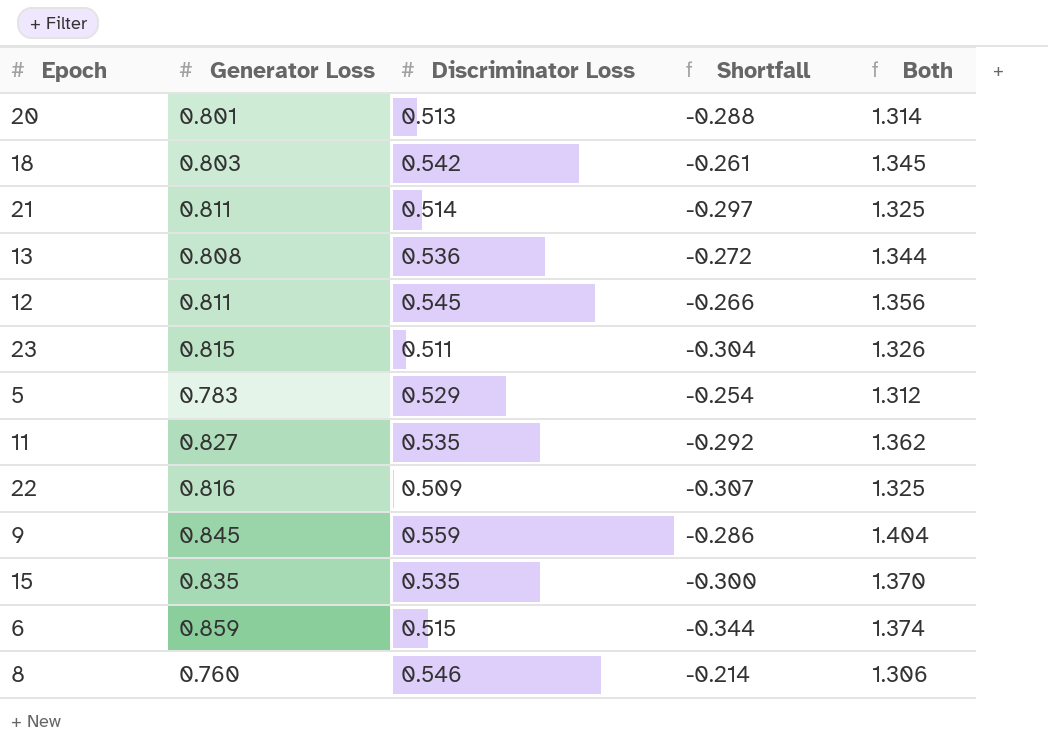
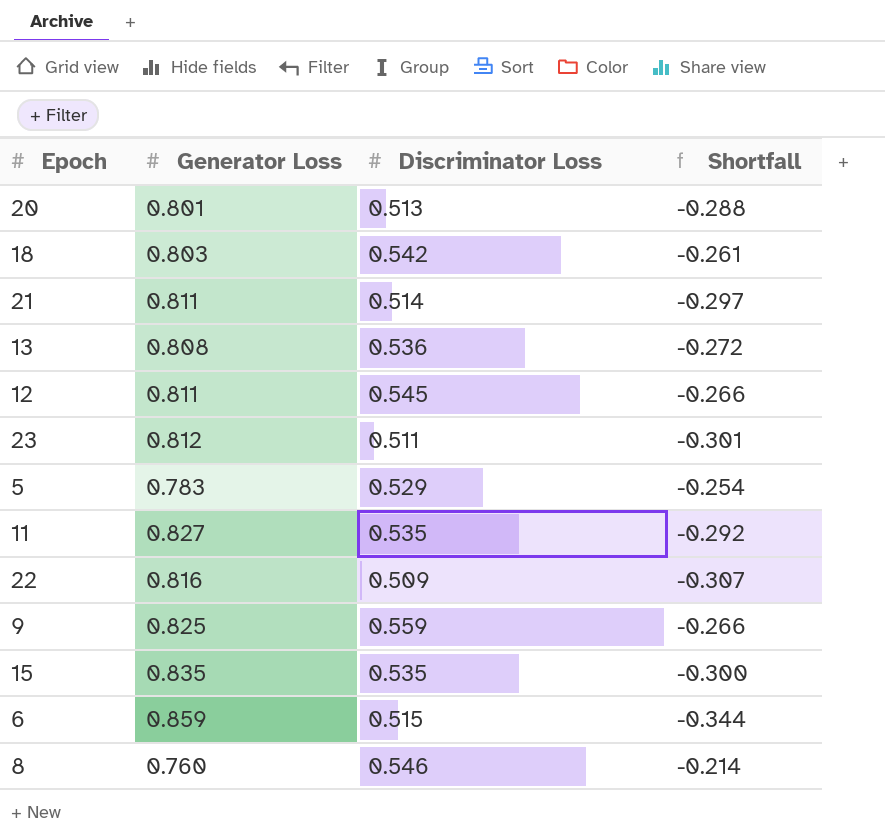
column Both | formula: [Generator Loss] + [Discriminator Loss] -> none
23 | Generator Loss: 0.815 -> 0.812
23 | Shortfall: -0.304 -> -0.301
9 | Generator Loss: 0.845 -> 0.825
9 | Shortfall: -0.286 -> -0.266

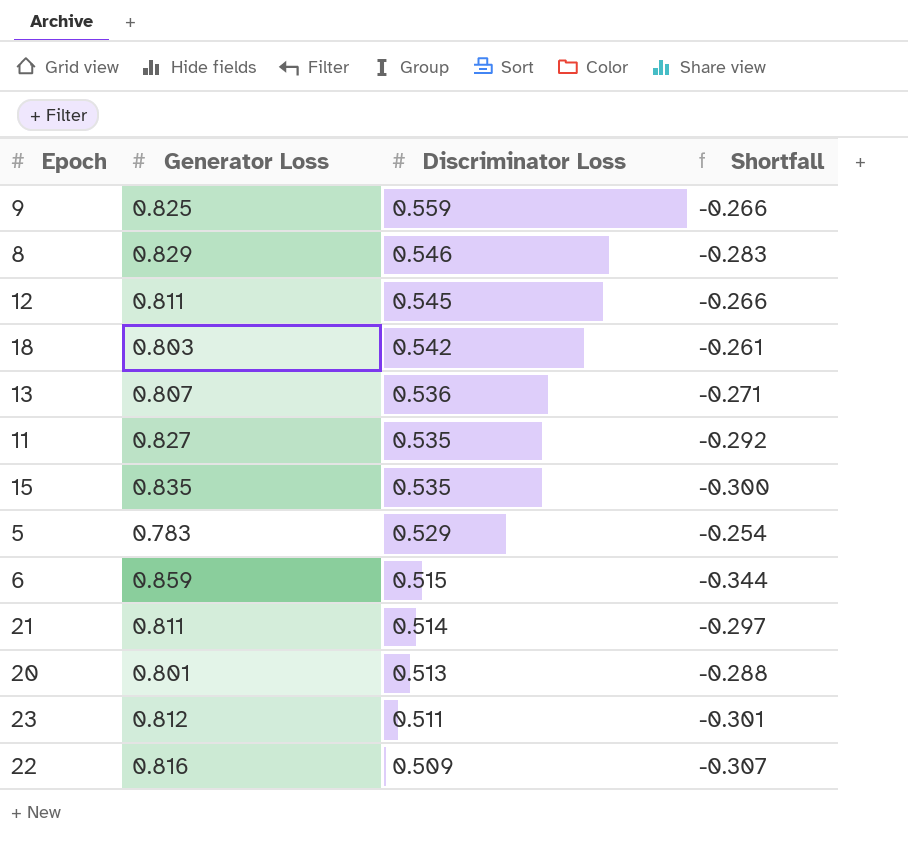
row order: none -> Discriminator Loss descending
8 | Generator Loss: 0.760 -> 0.829
8 | Shortfall: -0.214 -> -0.283
13 | Generator Loss: 0.808 -> 0.807
13 | Shortfall: -0.272 -> -0.271

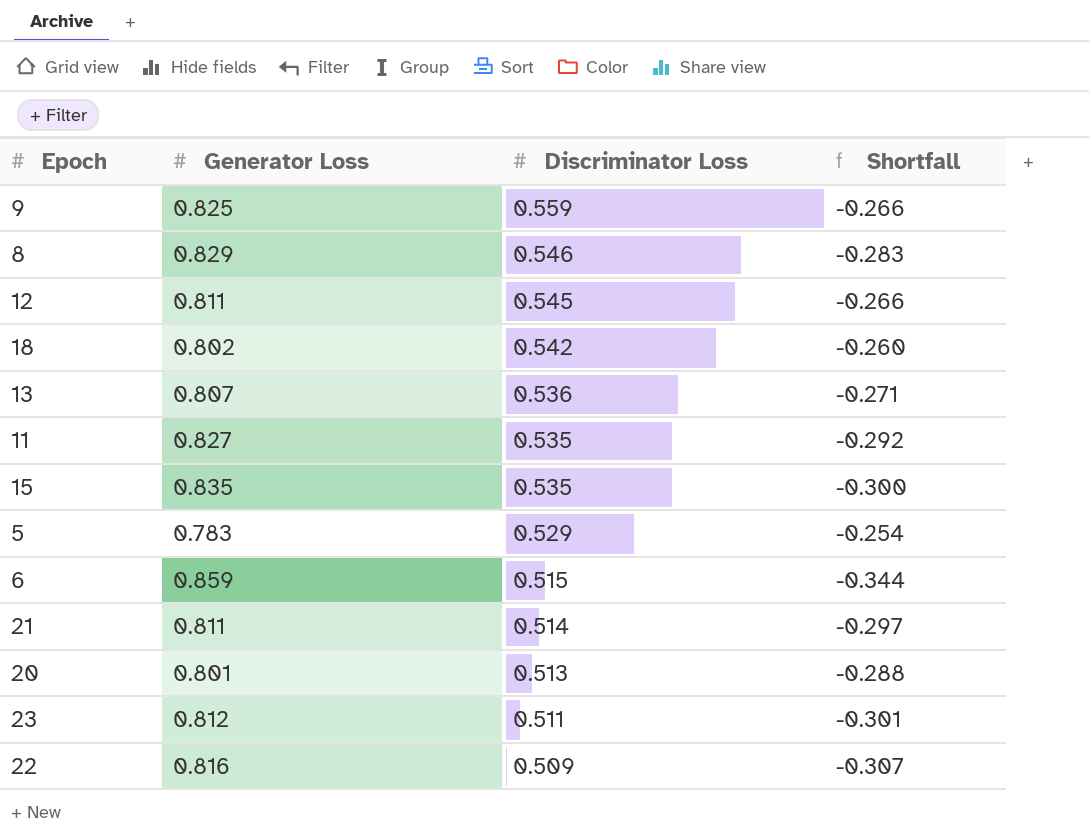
18 | Generator Loss: 0.803 -> 0.802
18 | Shortfall: -0.261 -> -0.260

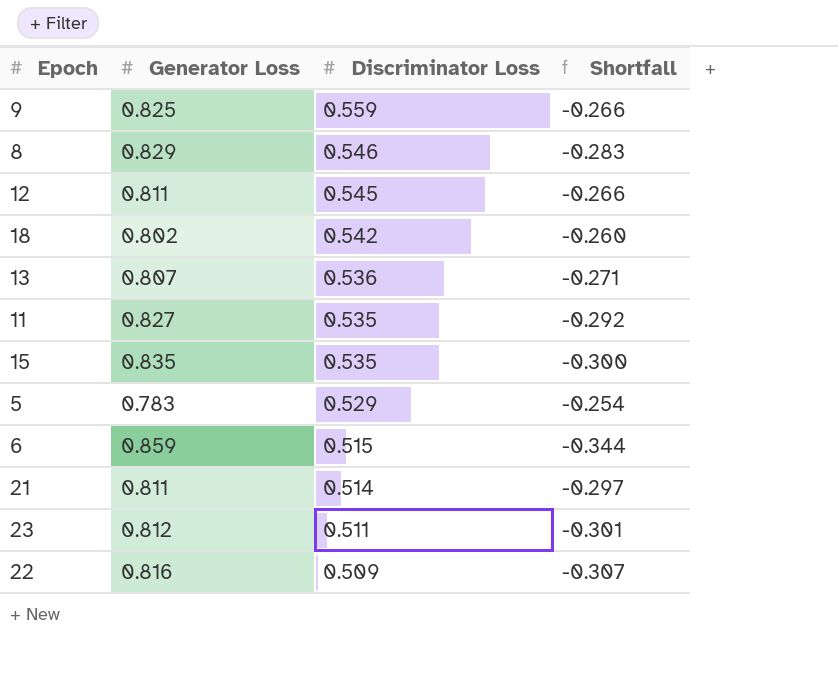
row 20: 0.801 | 0.513 | -0.288 -> none

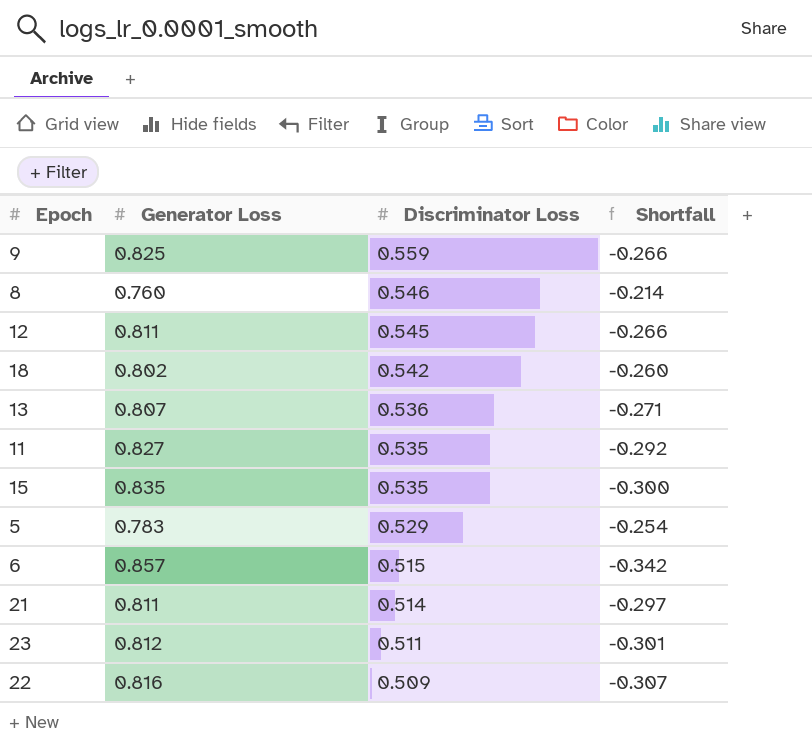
8 | Generator Loss: 0.829 -> 0.760
8 | Shortfall: -0.283 -> -0.214
6 | Generator Loss: 0.859 -> 0.857
6 | Shortfall: -0.344 -> -0.342

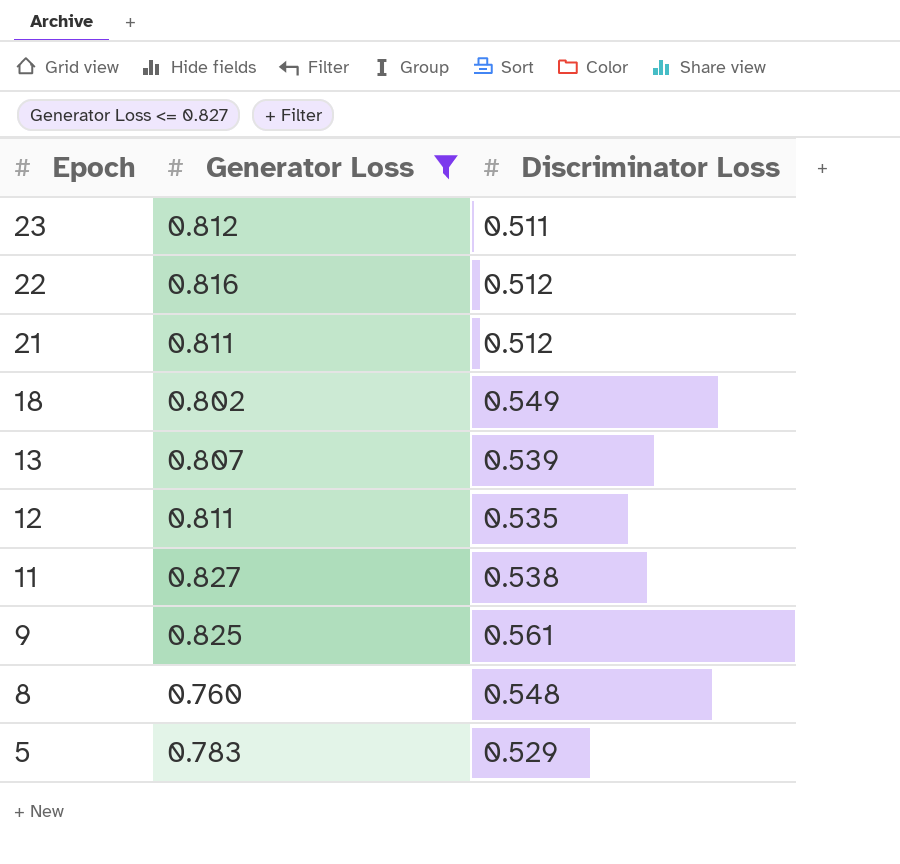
filter: none -> Generator Loss <= 0.827
row order: Discriminator Loss descending -> Epoch descending
column Shortfall | formula: [Discriminator Loss] - [Generator Loss] -> none
22 | Discriminator Loss: 0.509 -> 0.512
21 | Discriminator Loss: 0.514 -> 0.512
18 | Discriminator Loss: 0.542 -> 0.549
13 | Discriminator Loss: 0.536 -> 0.539
12 | Discriminator Loss: 0.545 -> 0.535
11 | Discriminator Loss: 0.535 -> 0.538
9 | Discriminator Loss: 0.559 -> 0.561
8 | Discriminator Loss: 0.546 -> 0.548

